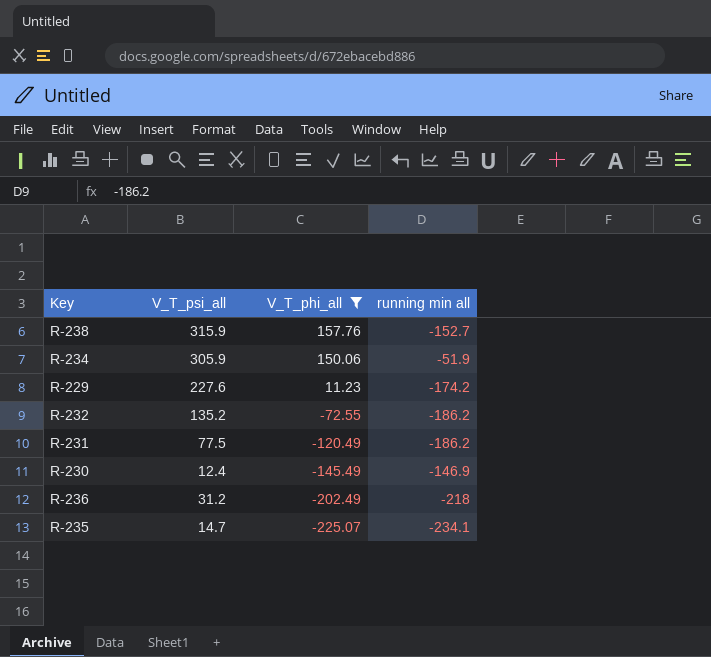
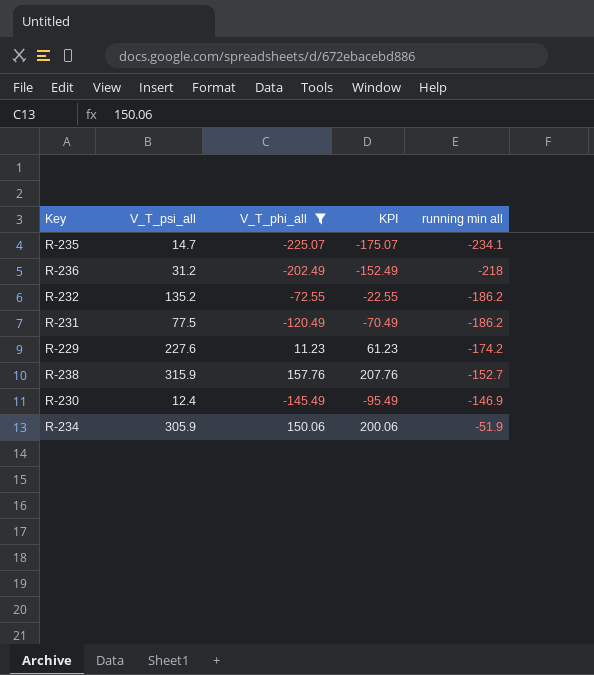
row order: V_T_phi_all descending -> running min all ascending
column KPI | formula: none -> [V_T_phi_all] + 50

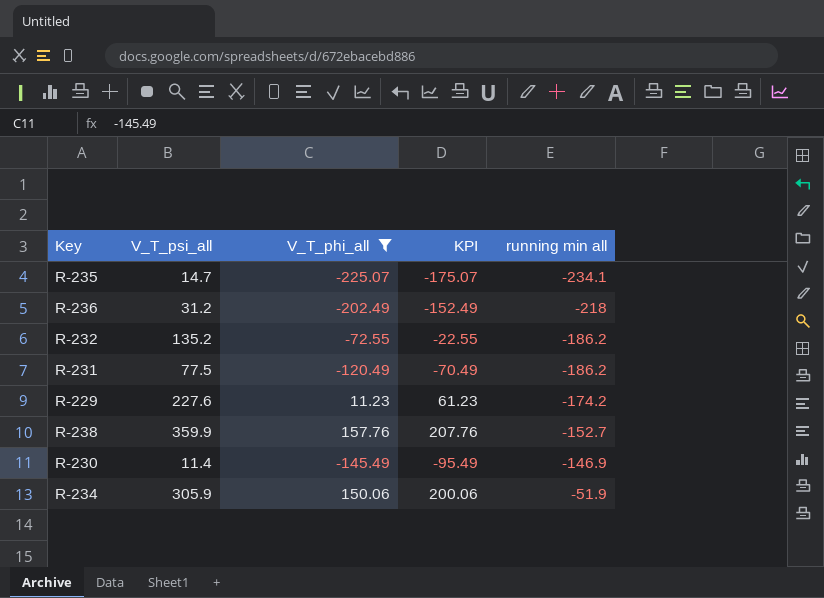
R-238 | V_T_psi_all: 315.9 -> 359.9
R-230 | V_T_psi_all: 12.4 -> 11.4

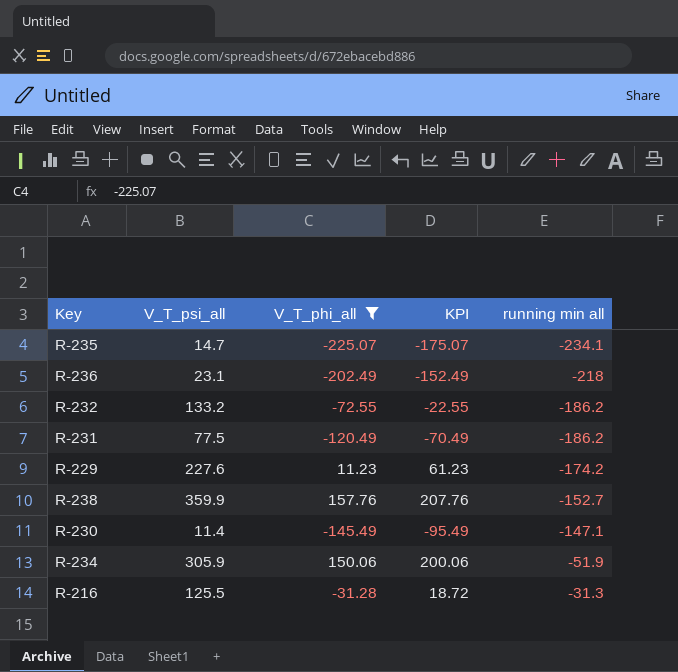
R-236 | V_T_psi_all: 31.2 -> 23.1
R-232 | V_T_psi_all: 135.2 -> 133.2
R-230 | running min all: -146.9 -> -147.1
row R-216: none -> 125.5 | -31.28 | 18.72 | -31.3

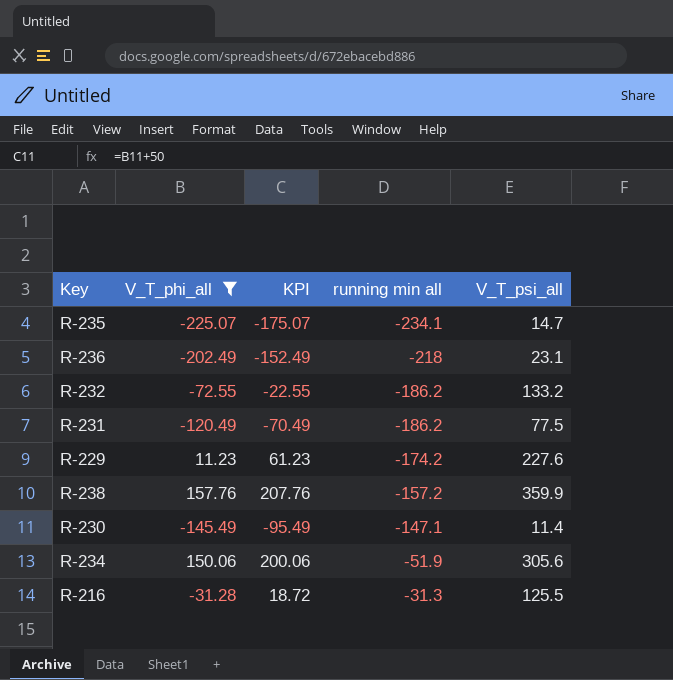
column V_T_psi_all | position: 2 -> 5
R-238 | running min all: -152.7 -> -157.2
R-234 | V_T_psi_all: 305.9 -> 305.6

